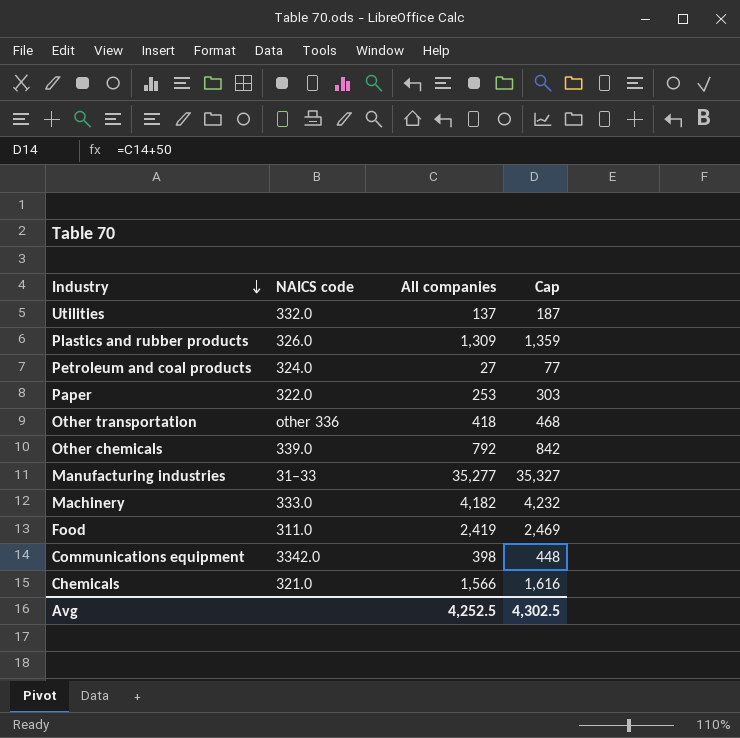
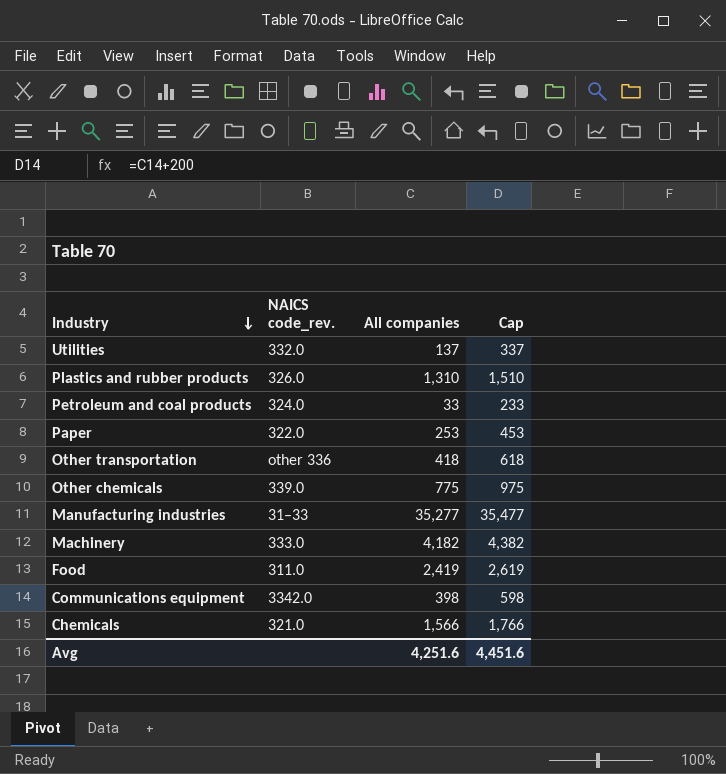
column name: NAICS code -> NAICS code_rev.
column Cap | formula: [All companies] + 50 -> [All companies] + 200
Plastics and rubber products | All companies: 1,309 -> 1,310
Petroleum and coal products | All companies: 27 -> 33
Other chemicals | All companies: 792 -> 775
Avg | All companies: 4,252.5 -> 4,251.6
Avg | Cap: 4,302.5 -> 4,451.6

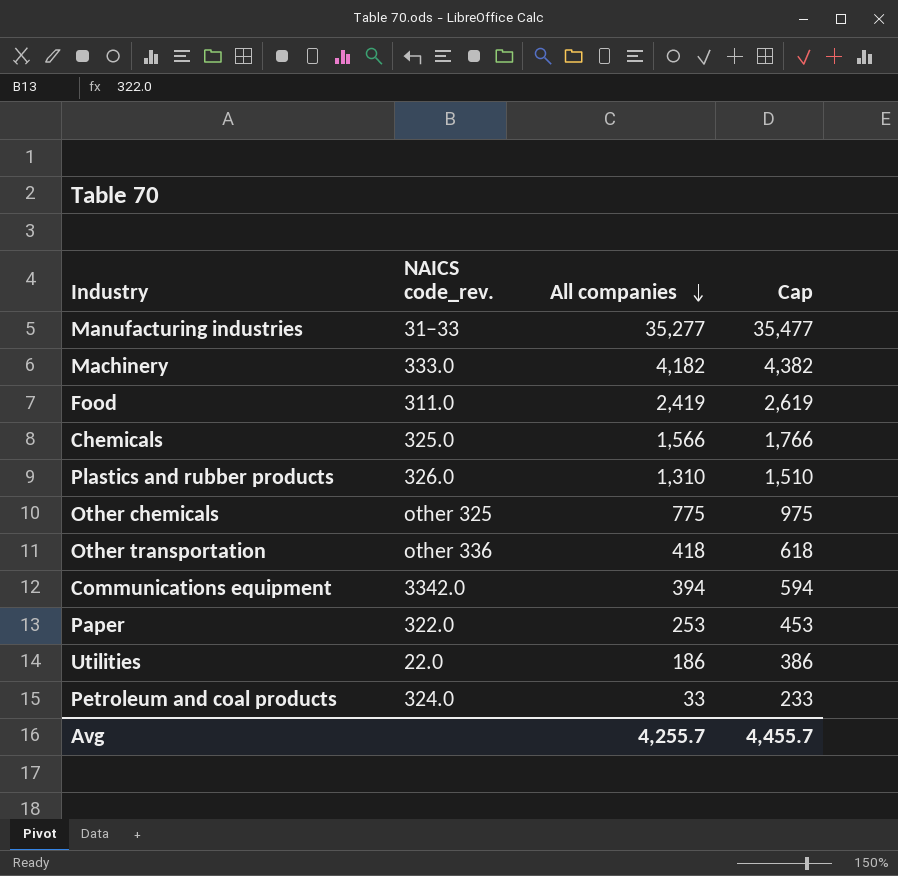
row order: Industry descending -> All companies descending
Chemicals | NAICS code_rev.: 321.0 -> 325.0
Other chemicals | NAICS code_rev.: 339.0 -> other 325
Communications equipment | All companies: 398 -> 394
Communications equipment | Cap: 598 -> 594
Utilities | NAICS code_rev.: 332.0 -> 22.0
Utilities | All companies: 137 -> 186
Utilities | Cap: 337 -> 386
Avg | All companies: 4,251.6 -> 4,255.7
Avg | Cap: 4,451.6 -> 4,455.7

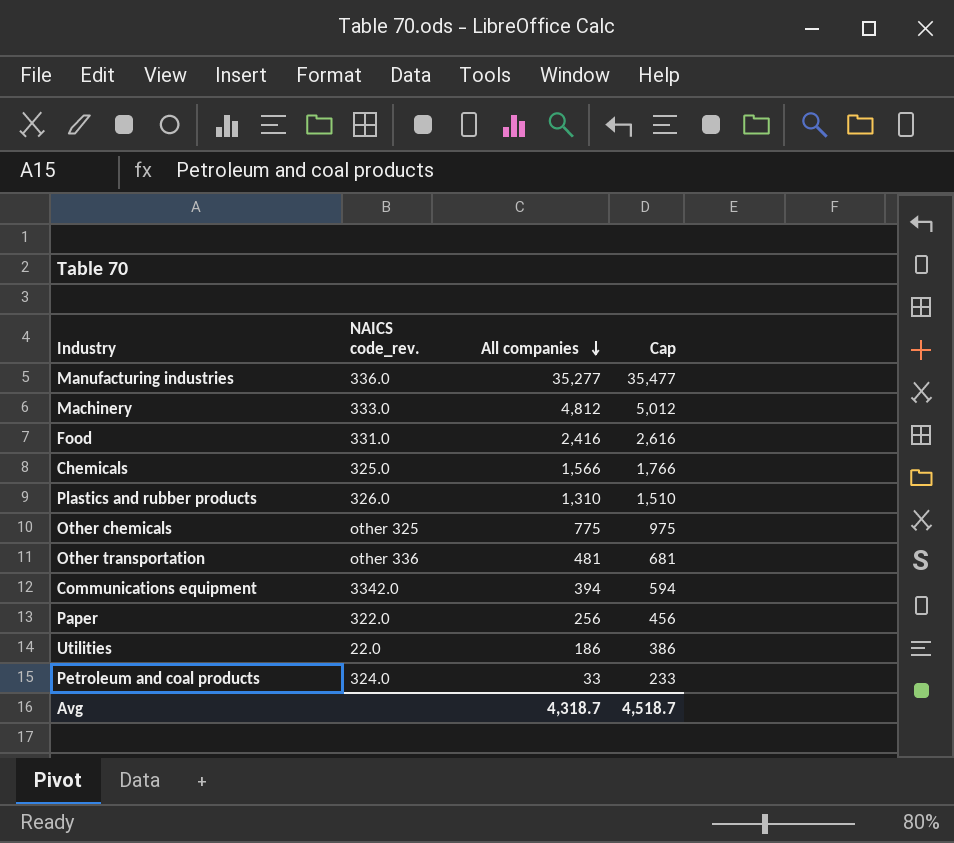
Manufacturing industries | NAICS code_rev.: 31–33 -> 336.0
Machinery | All companies: 4,182 -> 4,812
Machinery | Cap: 4,382 -> 5,012
Food | NAICS code_rev.: 311.0 -> 331.0
Food | All companies: 2,419 -> 2,416
Food | Cap: 2,619 -> 2,616
Other transportation | All companies: 418 -> 481
Other transportation | Cap: 618 -> 681
Paper | All companies: 253 -> 256
Paper | Cap: 453 -> 456
Avg | All companies: 4,255.7 -> 4,318.7
Avg | Cap: 4,455.7 -> 4,518.7

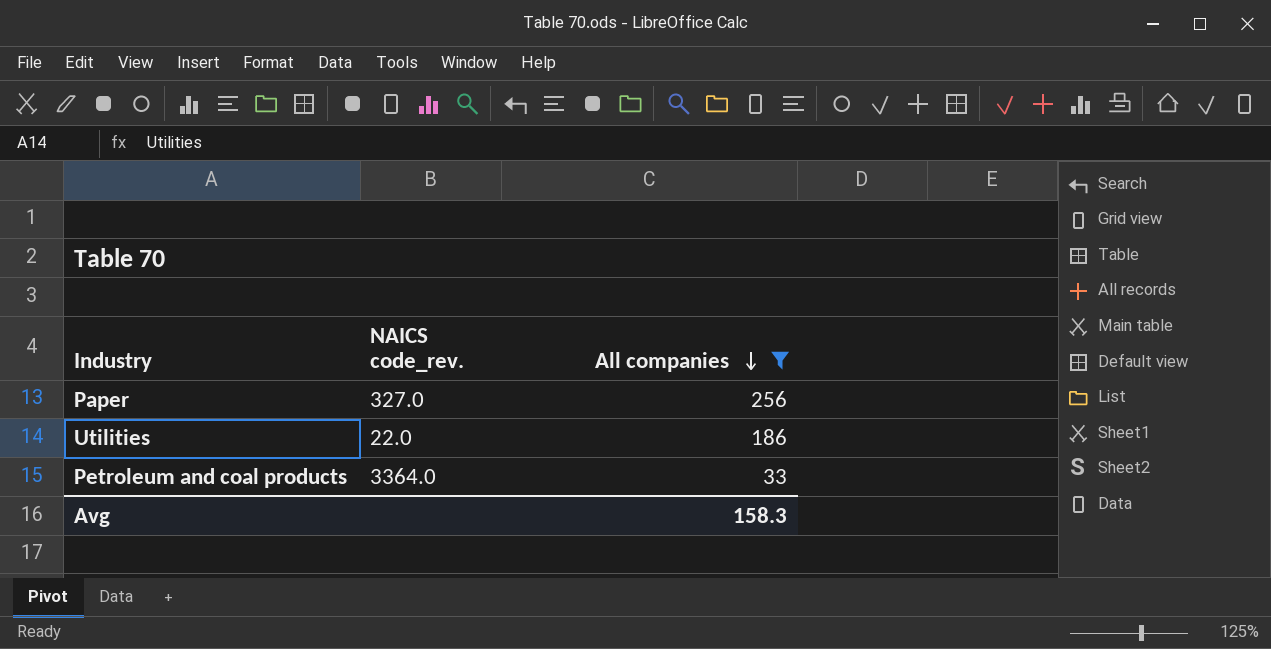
filter: none -> All companies <= 256
column Cap | formula: [All companies] + 200 -> none
Paper | NAICS code_rev.: 322.0 -> 327.0
Petroleum and coal products | NAICS code_rev.: 324.0 -> 3364.0
Avg | All companies: 4,318.7 -> 158.3

